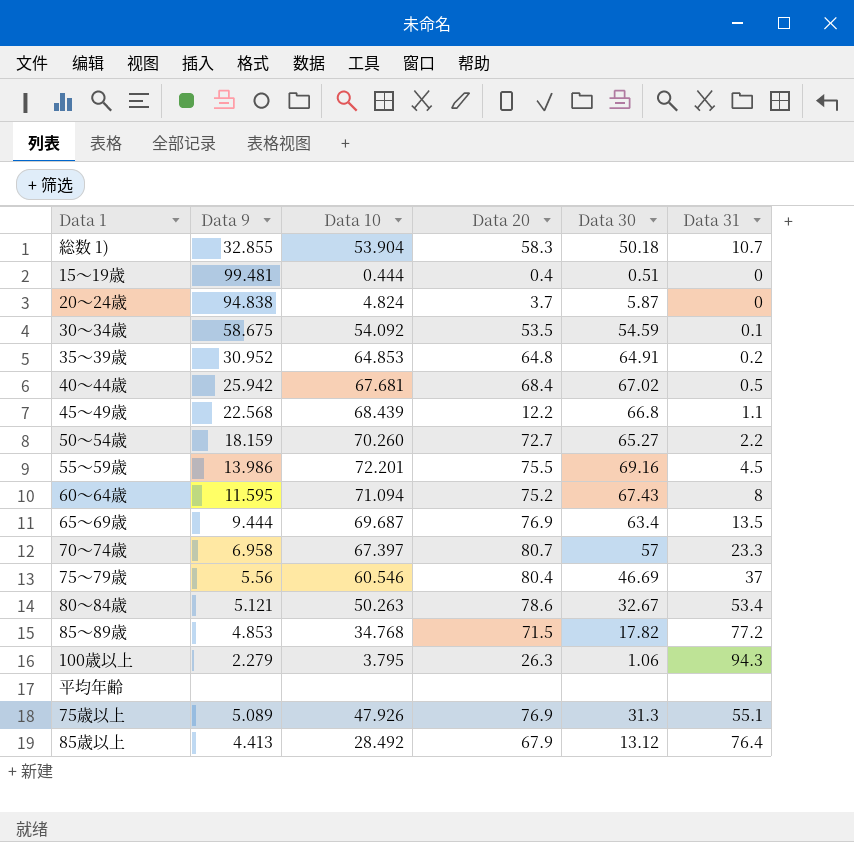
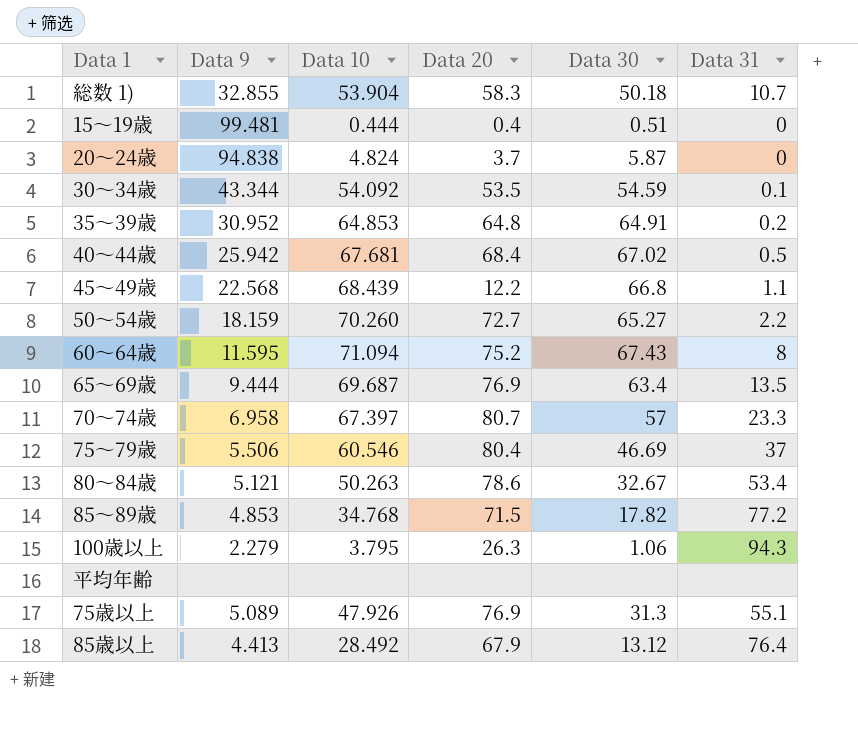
row 55～59歳: 13.986 | 72.201 | 75.5 | 69.16 | 4.5 -> none
30～34歳 | Data 9: 58.675 -> 43.344
75～79歳 | Data 9: 5.56 -> 5.506

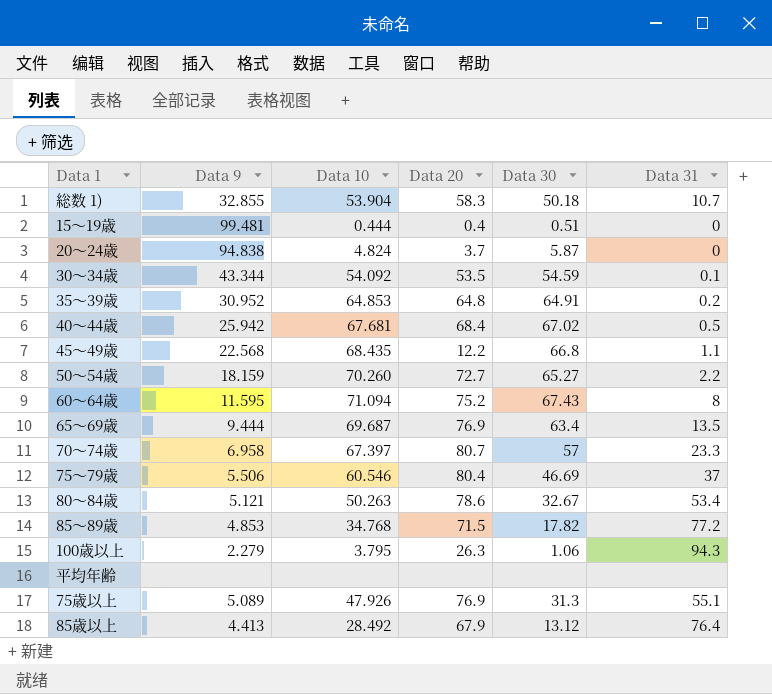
45～49歳 | Data 10: 68.439 -> 68.435

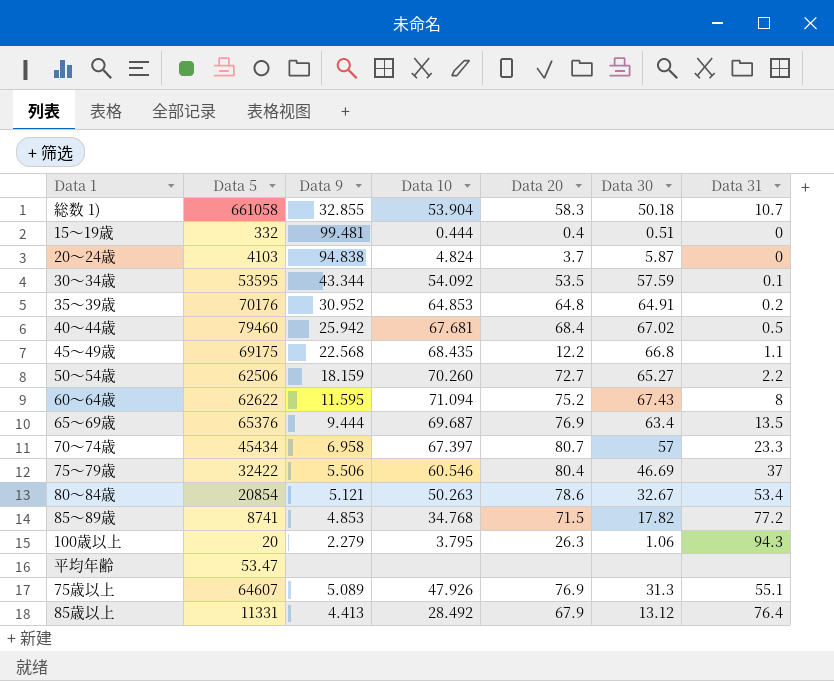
column Data 5 | position: none -> 2
30～34歳 | Data 30: 54.59 -> 57.59

